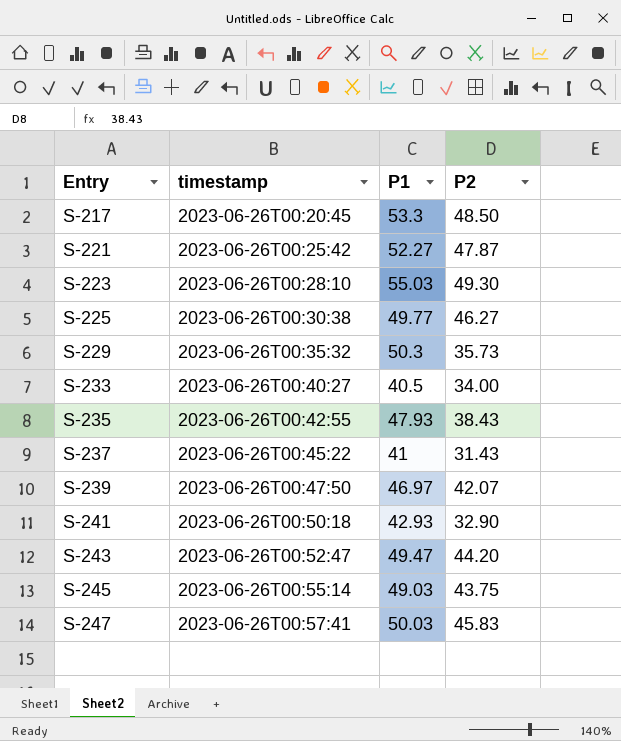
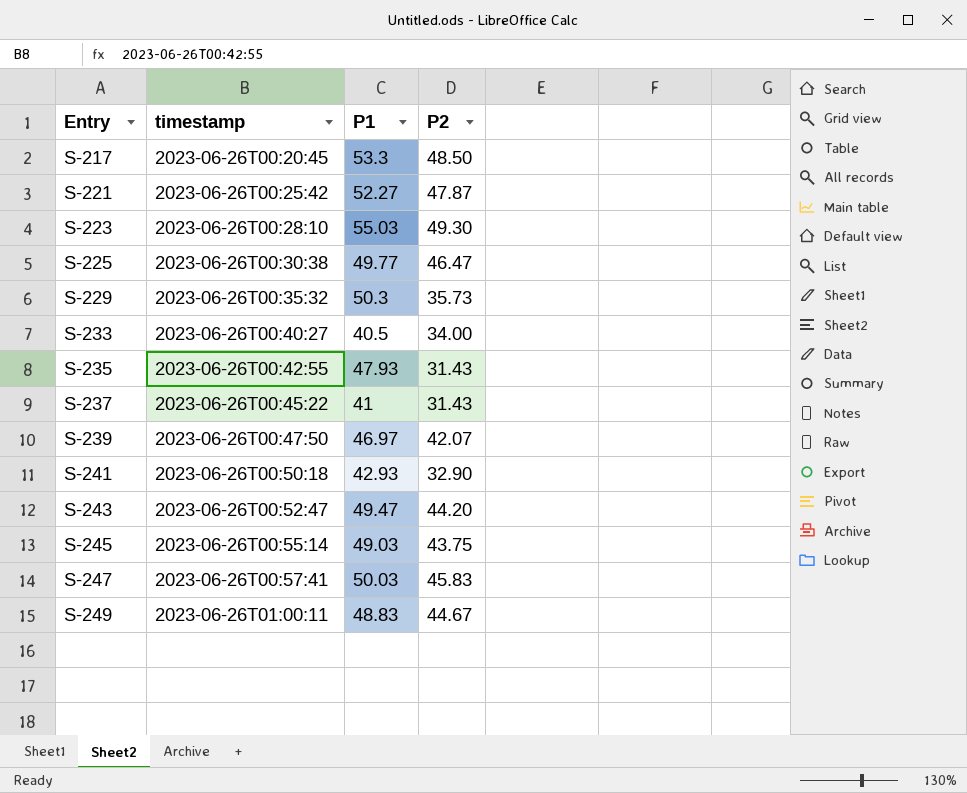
S-225 | P2: 46.27 -> 46.47
S-235 | P2: 38.43 -> 31.43
row S-249: none -> 2023-06-26T01:00:11 | 48.83 | 44.67

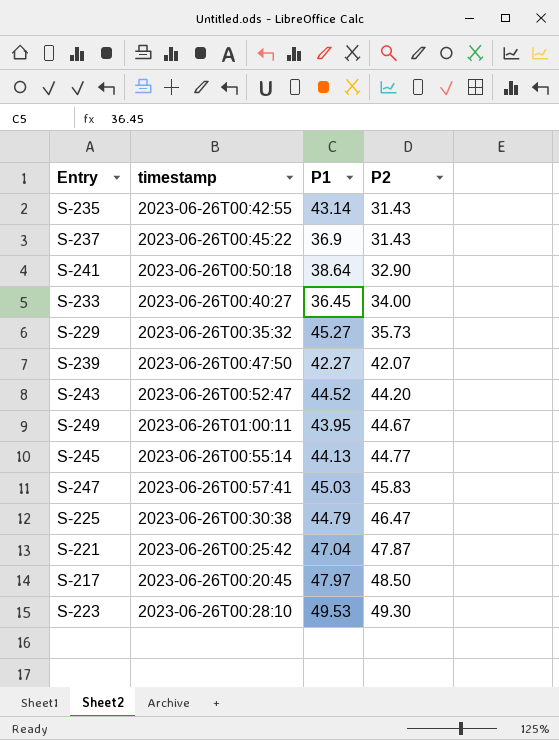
row order: Entry ascending -> P2 ascending
S-235 | P1: 47.93 -> 43.14
S-237 | P1: 41 -> 36.9
S-241 | P1: 42.93 -> 38.64
S-233 | P1: 40.5 -> 36.45
S-229 | P1: 50.3 -> 45.27
S-239 | P1: 46.97 -> 42.27
S-243 | P1: 49.47 -> 44.52
S-249 | P1: 48.83 -> 43.95
S-245 | P1: 49.03 -> 44.13
S-245 | P2: 43.75 -> 44.77
S-247 | P1: 50.03 -> 45.03
S-225 | P1: 49.77 -> 44.79
S-221 | P1: 52.27 -> 47.04
S-217 | P1: 53.3 -> 47.97
S-223 | P1: 55.03 -> 49.53

